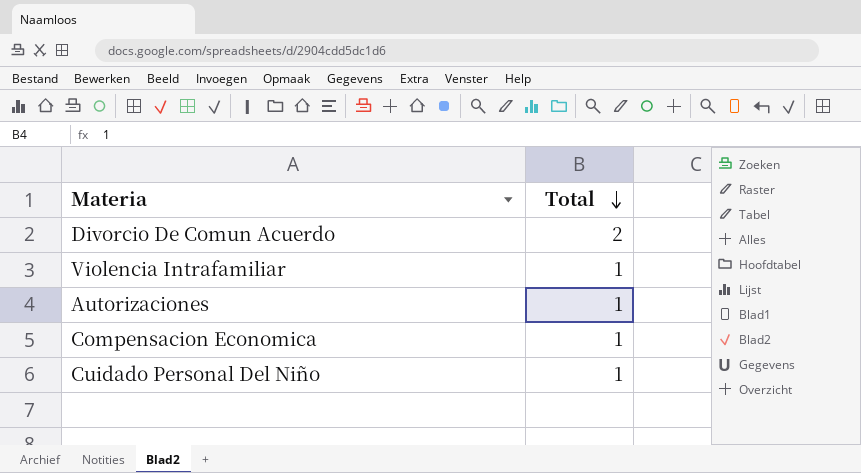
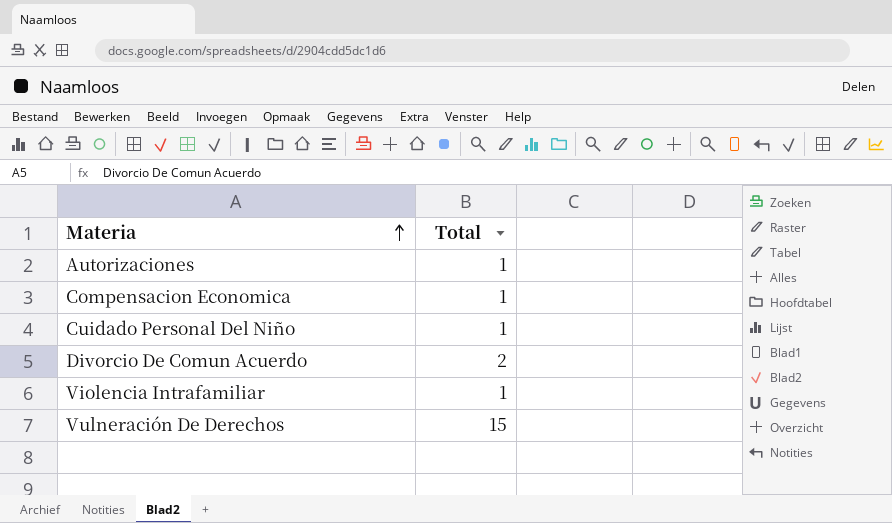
row order: Total descending -> Materia ascending
row Vulneración De Derechos: none -> 15

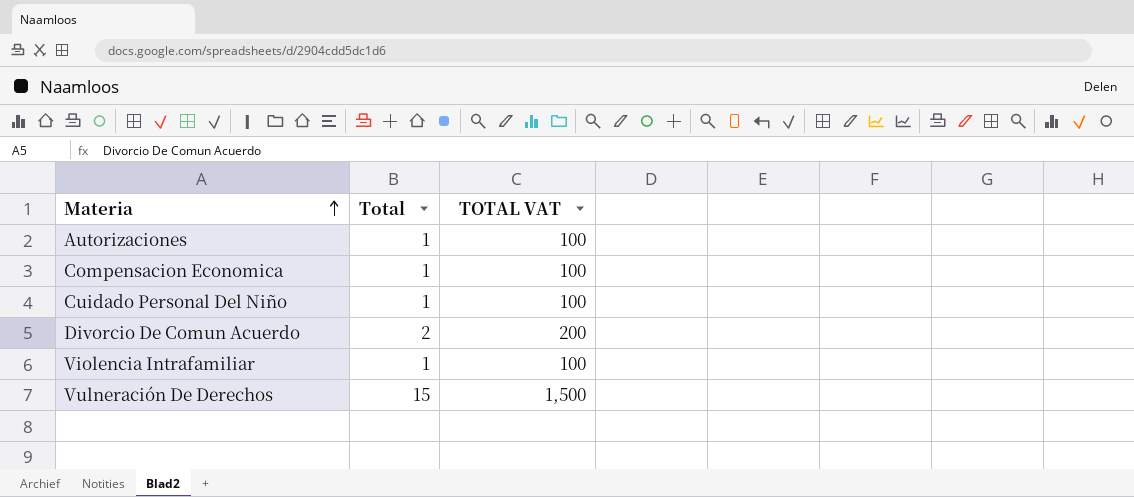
column TOTAL VAT | formula: none -> [Total] * 100

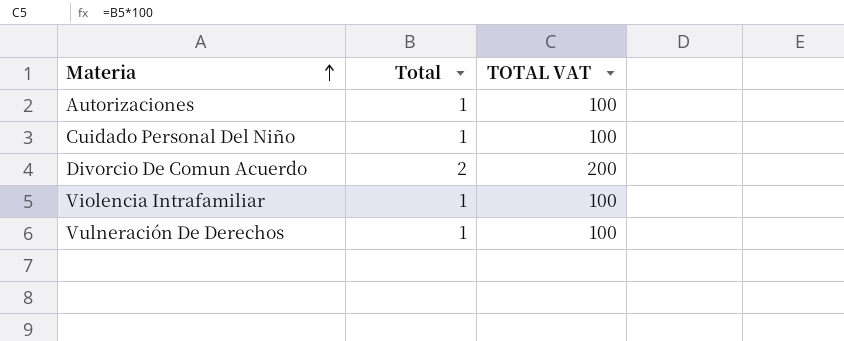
row Compensacion Economica: 1 | 100 -> none
Vulneración De Derechos | Total: 15 -> 1
Vulneración De Derechos | TOTAL VAT: 1,500 -> 100

